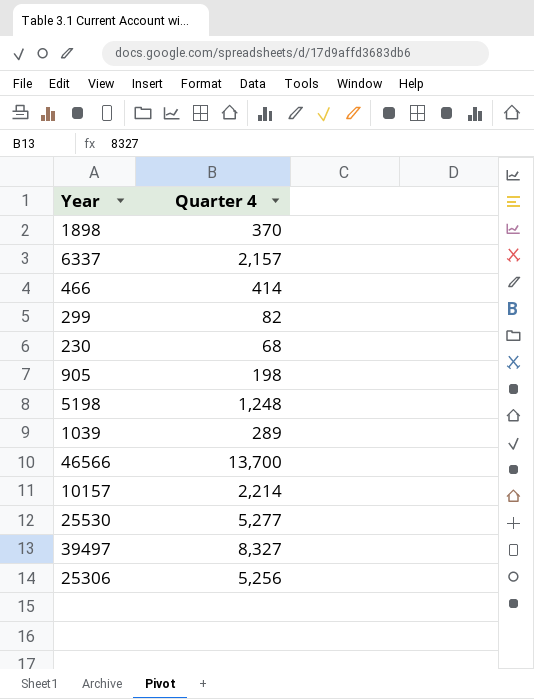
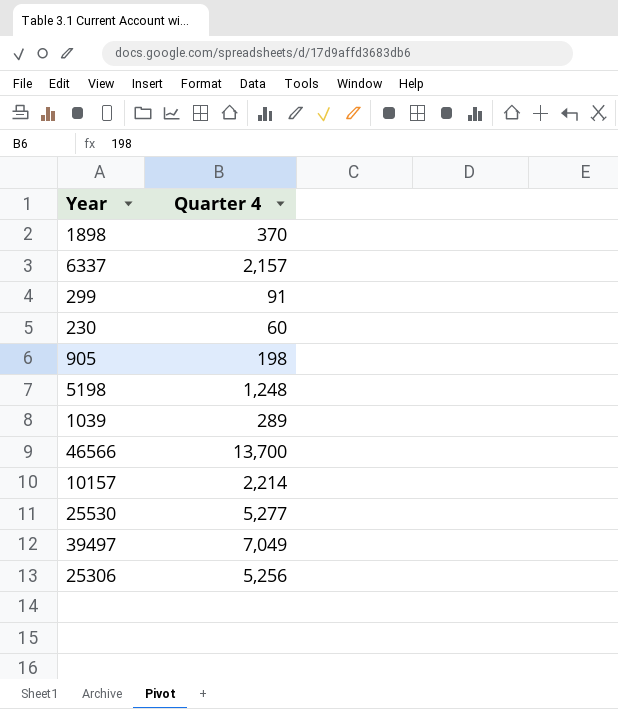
row 466: 414 -> none
299 | Quarter 4: 82 -> 91
230 | Quarter 4: 68 -> 60
39497 | Quarter 4: 8,327 -> 7,049

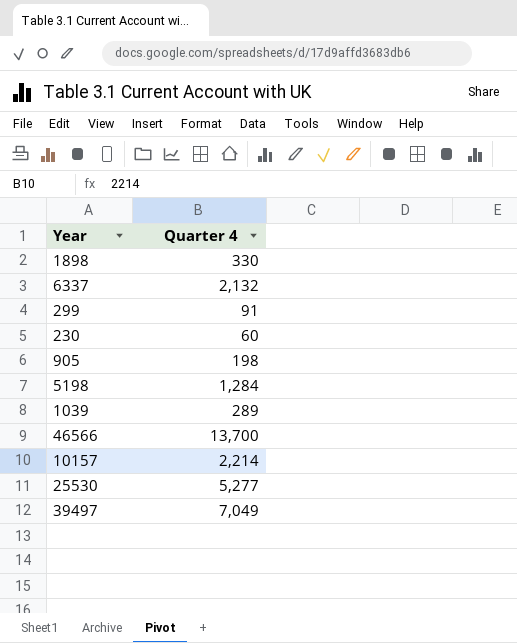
row 25306: 5,256 -> none
1898 | Quarter 4: 370 -> 330
6337 | Quarter 4: 2,157 -> 2,132
5198 | Quarter 4: 1,248 -> 1,284

